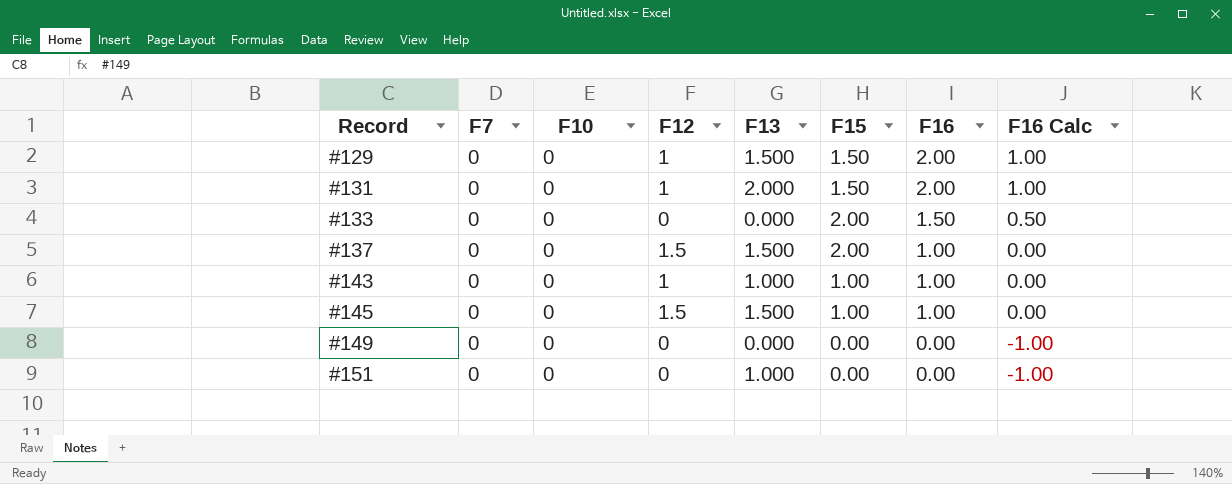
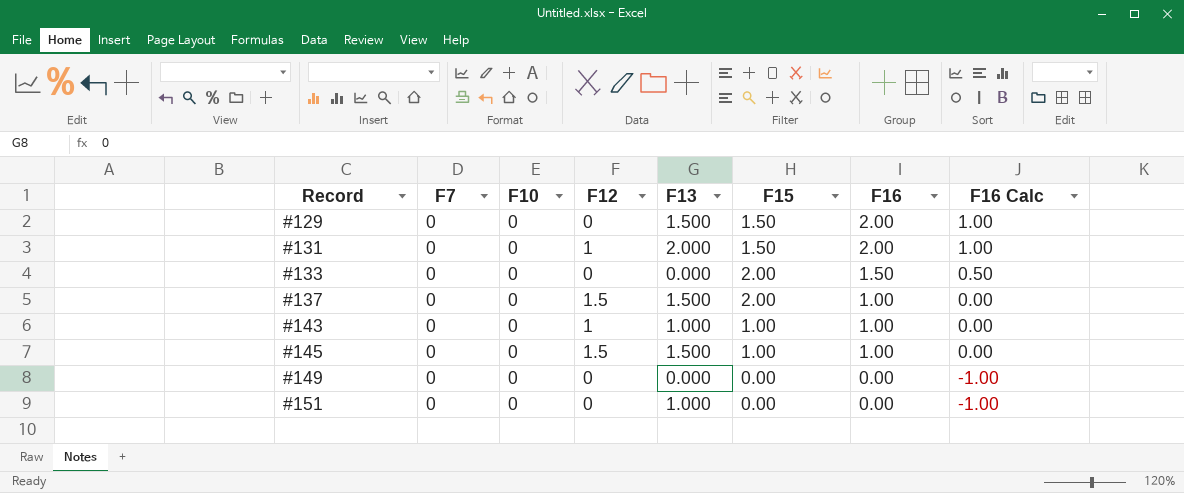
#129 | F12: 1 -> 0

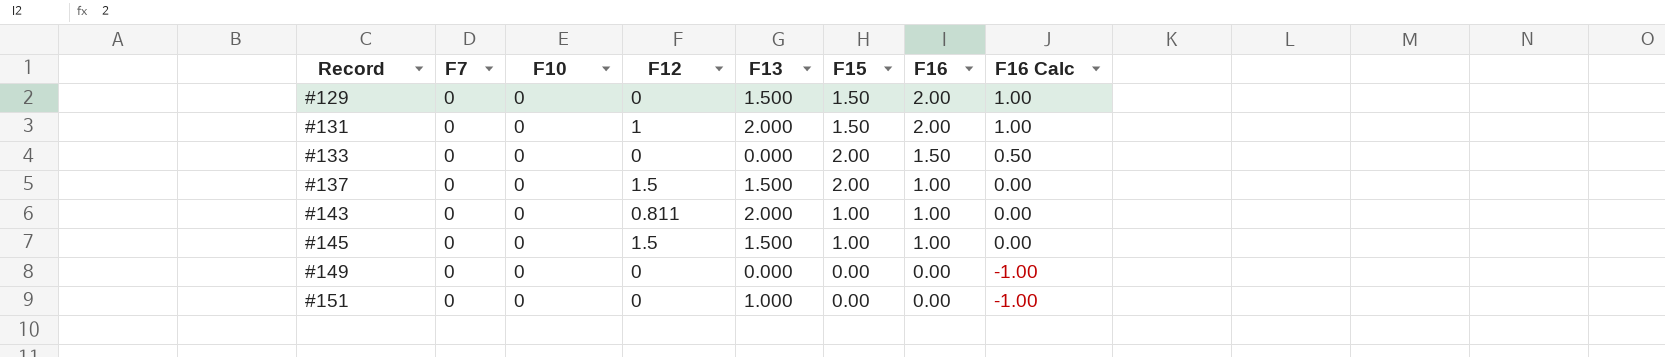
#143 | F12: 1 -> 0.811
#143 | F13: 1.000 -> 2.000

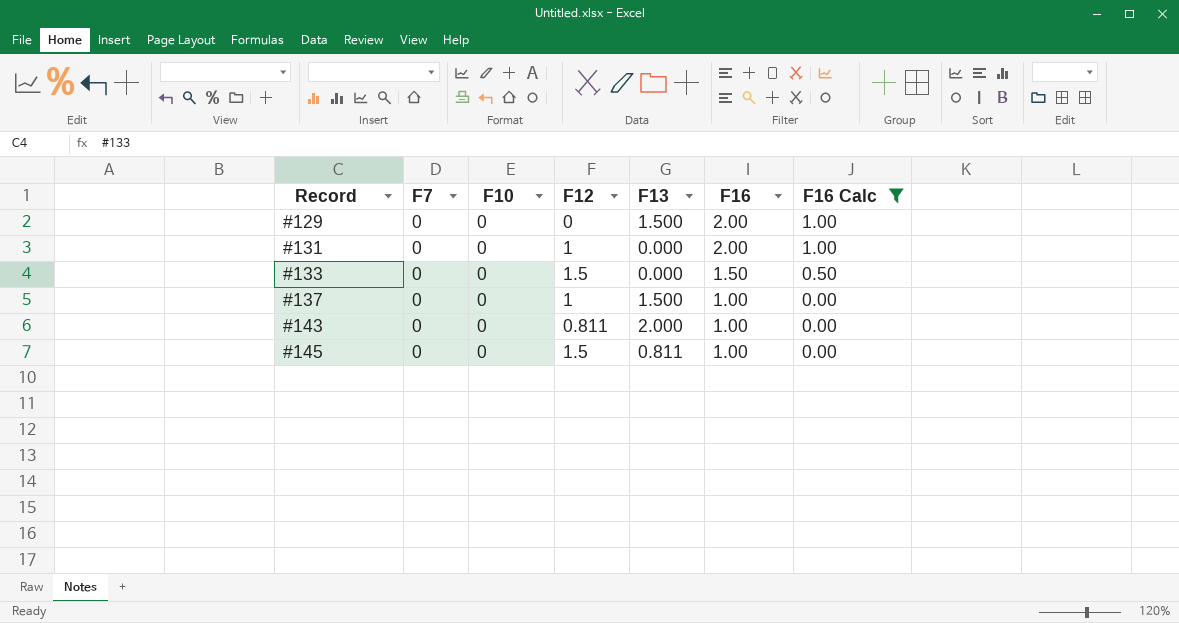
filter: none -> F16 Calc != -1.00
column F15 | position: 6 -> none
#131 | F13: 2.000 -> 0.000
#133 | F12: 0 -> 1.5
#137 | F12: 1.5 -> 1
#145 | F13: 1.500 -> 0.811

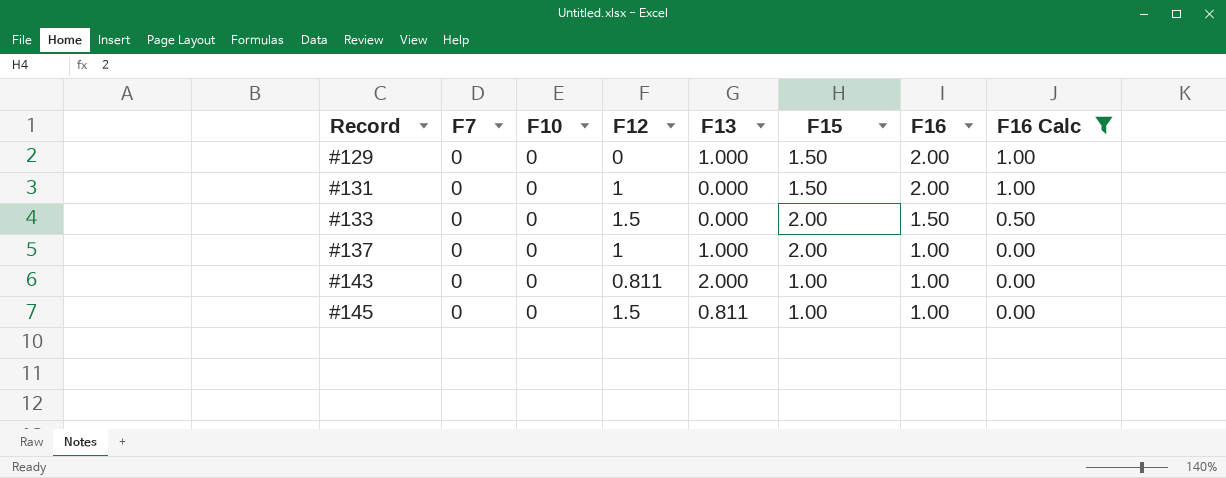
column F15 | position: none -> 6
#129 | F13: 1.500 -> 1.000
#137 | F13: 1.500 -> 1.000

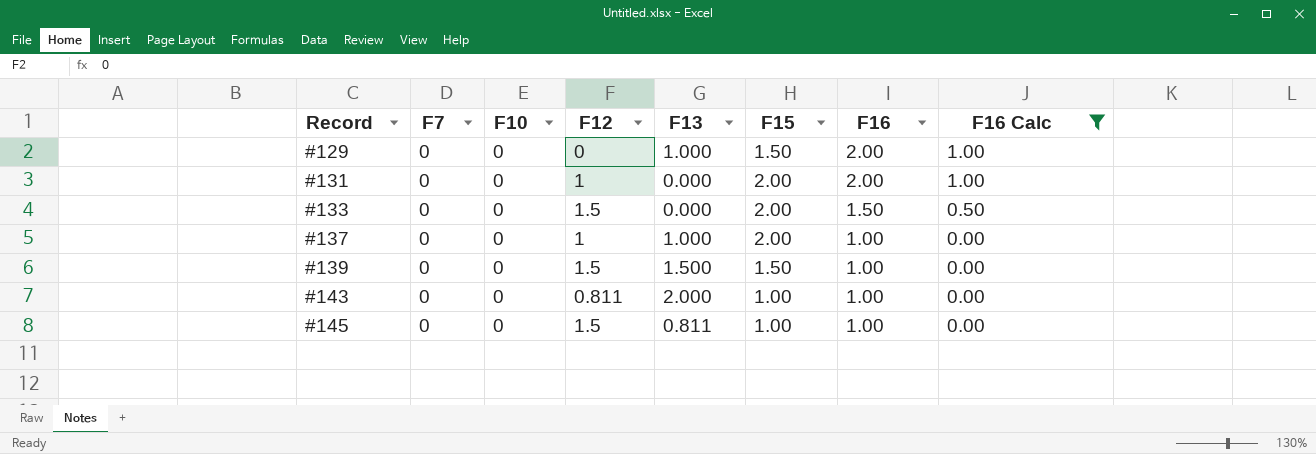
#131 | F15: 1.50 -> 2.00
row #139: none -> 0 | 0 | 1.5 | 1.500 | 1.50 | 1.00 | 0.00

